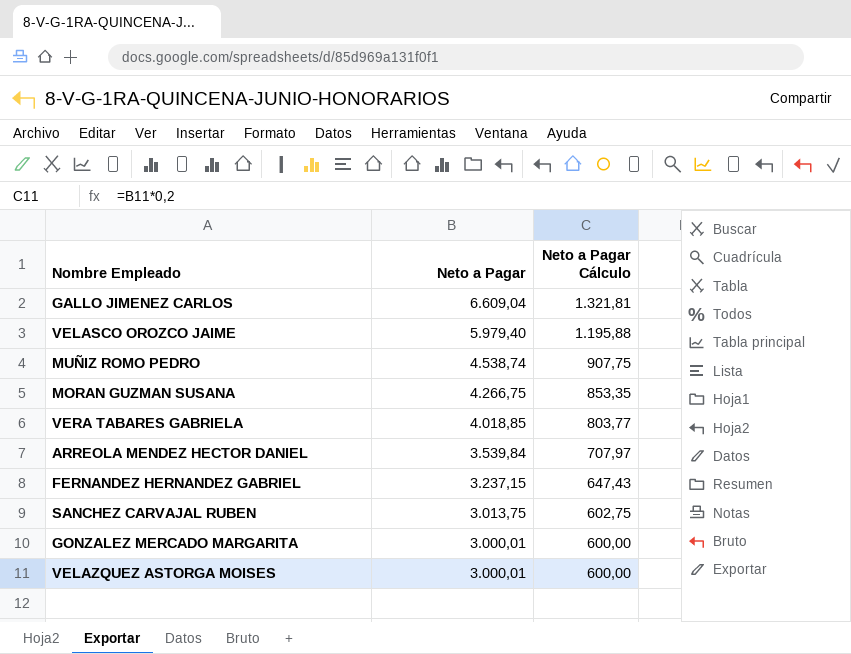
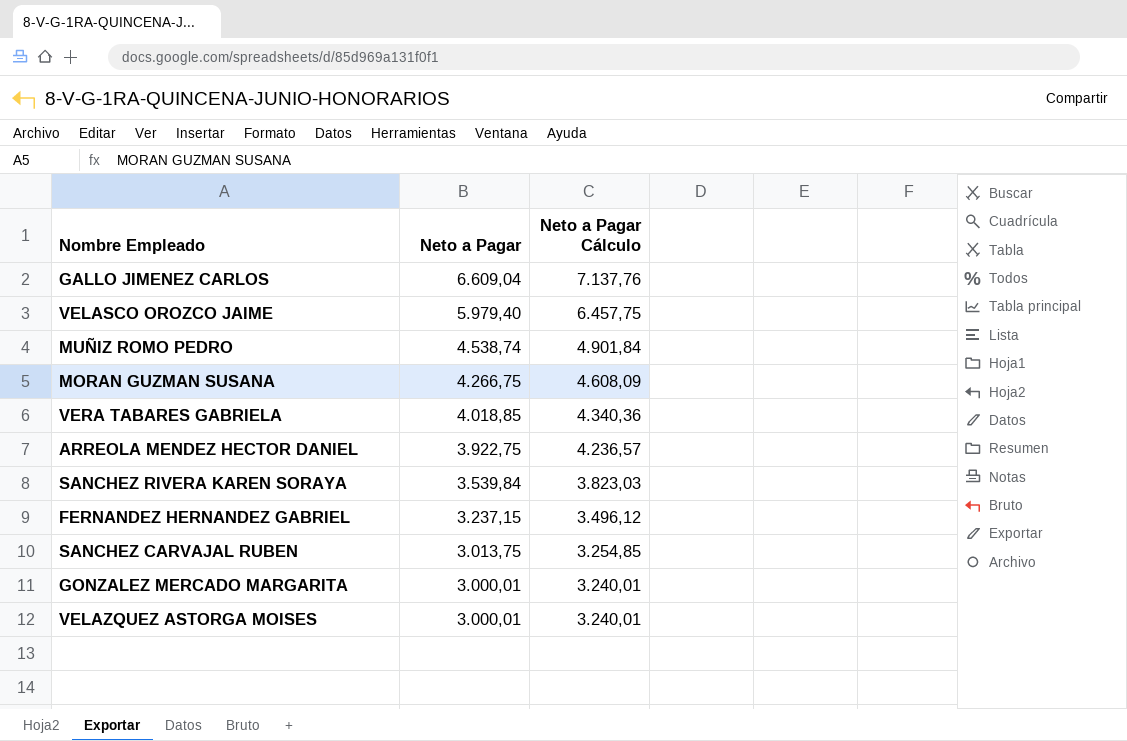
column Neto a Pagar Cálculo | formula: [Neto a Pagar] * 0,2 -> [Neto a Pagar] * 1,08
ARREOLA MENDEZ HECTOR DANIEL | Neto a Pagar: 3.539,84 -> 3.922,75
row SANCHEZ RIVERA KAREN SORAYA: none -> 3.539,84 | 3.823,03

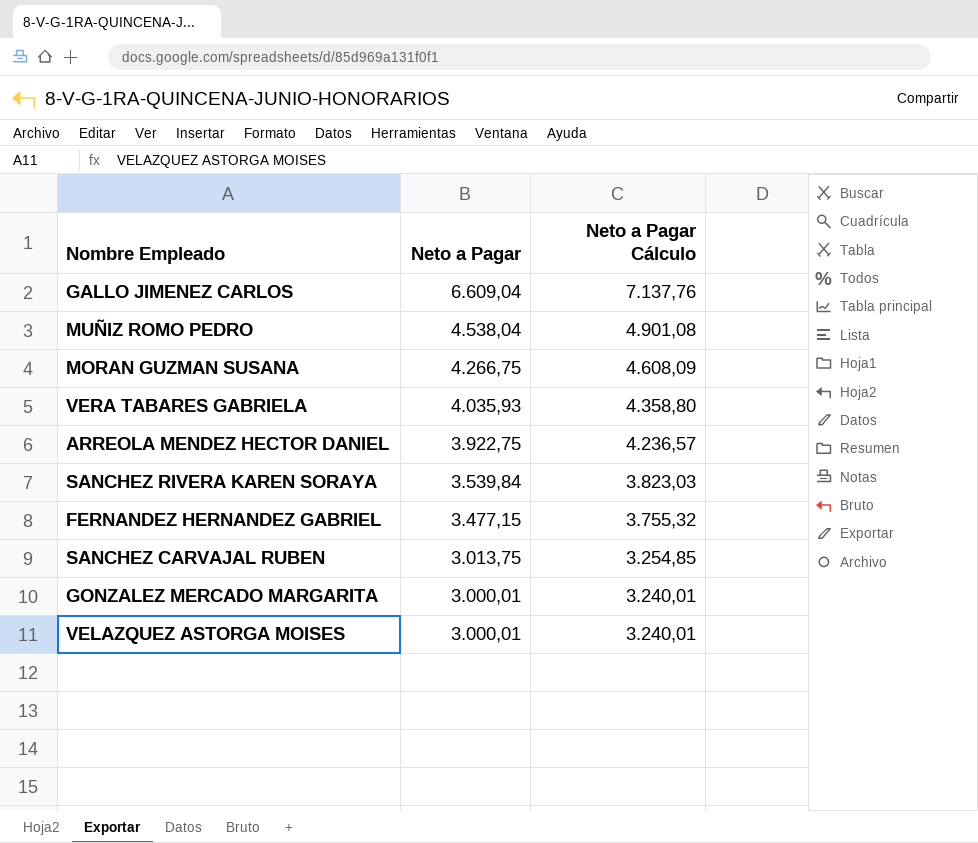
row VELASCO OROZCO JAIME: 5.979,40 | 6.457,75 -> none
MUÑIZ ROMO PEDRO | Neto a Pagar: 4.538,74 -> 4.538,04
MUÑIZ ROMO PEDRO | Neto a Pagar Cálculo: 4.901,84 -> 4.901,08
VERA TABARES GABRIELA | Neto a Pagar: 4.018,85 -> 4.035,93
VERA TABARES GABRIELA | Neto a Pagar Cálculo: 4.340,36 -> 4.358,80
FERNANDEZ HERNANDEZ GABRIEL | Neto a Pagar: 3.237,15 -> 3.477,15
FERNANDEZ HERNANDEZ GABRIEL | Neto a Pagar Cálculo: 3.496,12 -> 3.755,32

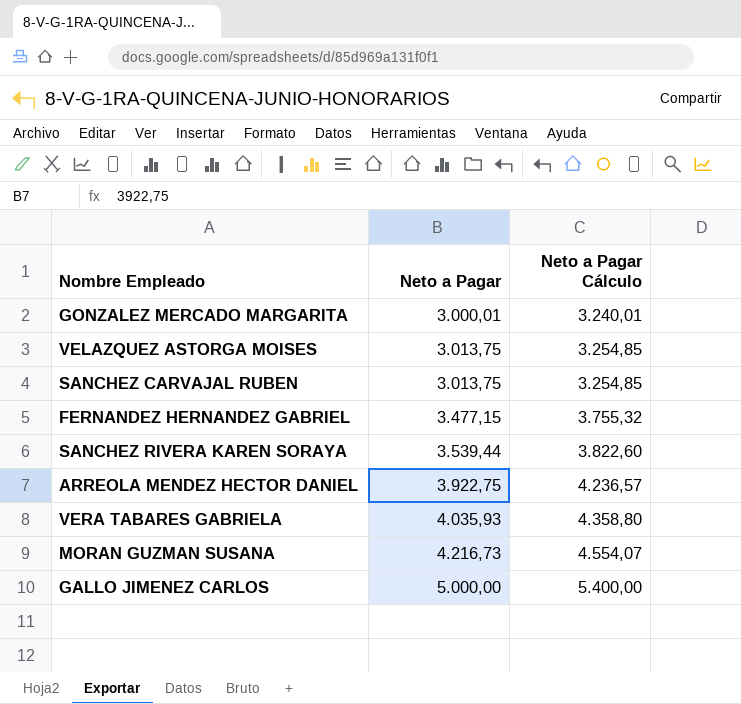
row order: Neto a Pagar descending -> Neto a Pagar ascending
row MUÑIZ ROMO PEDRO: 4.538,04 | 4.901,08 -> none
VELAZQUEZ ASTORGA MOISES | Neto a Pagar: 3.000,01 -> 3.013,75
VELAZQUEZ ASTORGA MOISES | Neto a Pagar Cálculo: 3.240,01 -> 3.254,85
SANCHEZ RIVERA KAREN SORAYA | Neto a Pagar: 3.539,84 -> 3.539,44
SANCHEZ RIVERA KAREN SORAYA | Neto a Pagar Cálculo: 3.823,03 -> 3.822,60
MORAN GUZMAN SUSANA | Neto a Pagar: 4.266,75 -> 4.216,73
MORAN GUZMAN SUSANA | Neto a Pagar Cálculo: 4.608,09 -> 4.554,07
GALLO JIMENEZ CARLOS | Neto a Pagar: 6.609,04 -> 5.000,00
GALLO JIMENEZ CARLOS | Neto a Pagar Cálculo: 7.137,76 -> 5.400,00

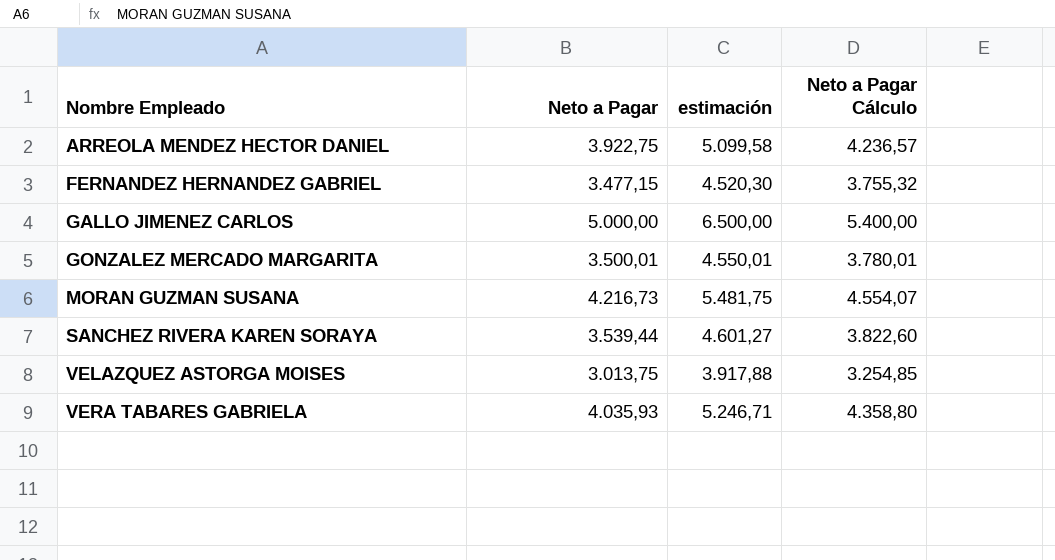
row order: Neto a Pagar ascending -> Nombre Empleado ascending
column estimación | formula: none -> [Neto a Pagar] * 1,3
row SANCHEZ CARVAJAL RUBEN: 3.013,75 | 3.254,85 -> none
GONZALEZ MERCADO MARGARITA | Neto a Pagar: 3.000,01 -> 3.500,01
GONZALEZ MERCADO MARGARITA | Neto a Pagar Cálculo: 3.240,01 -> 3.780,01

